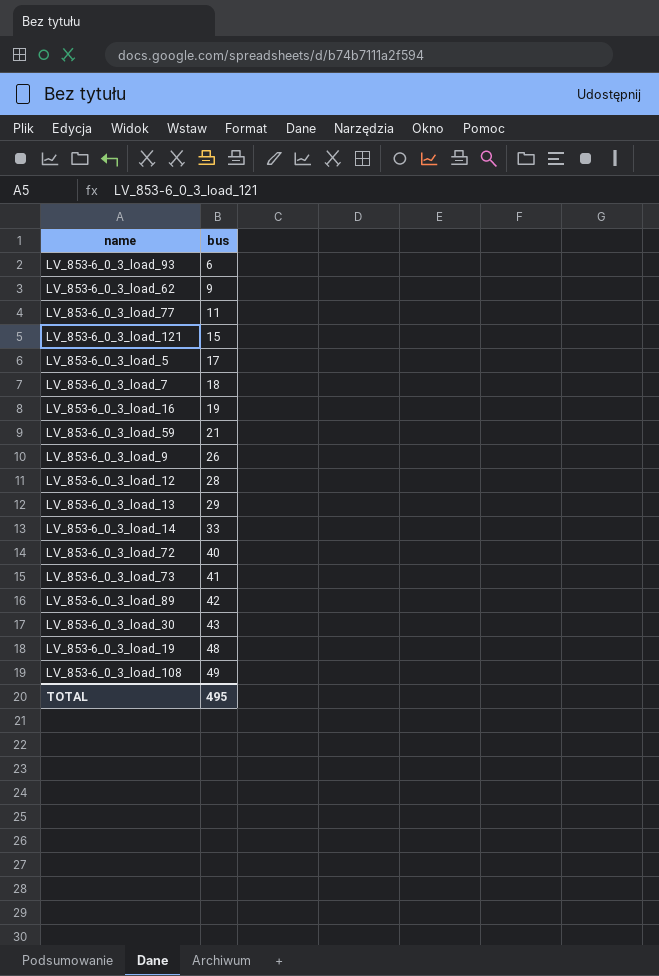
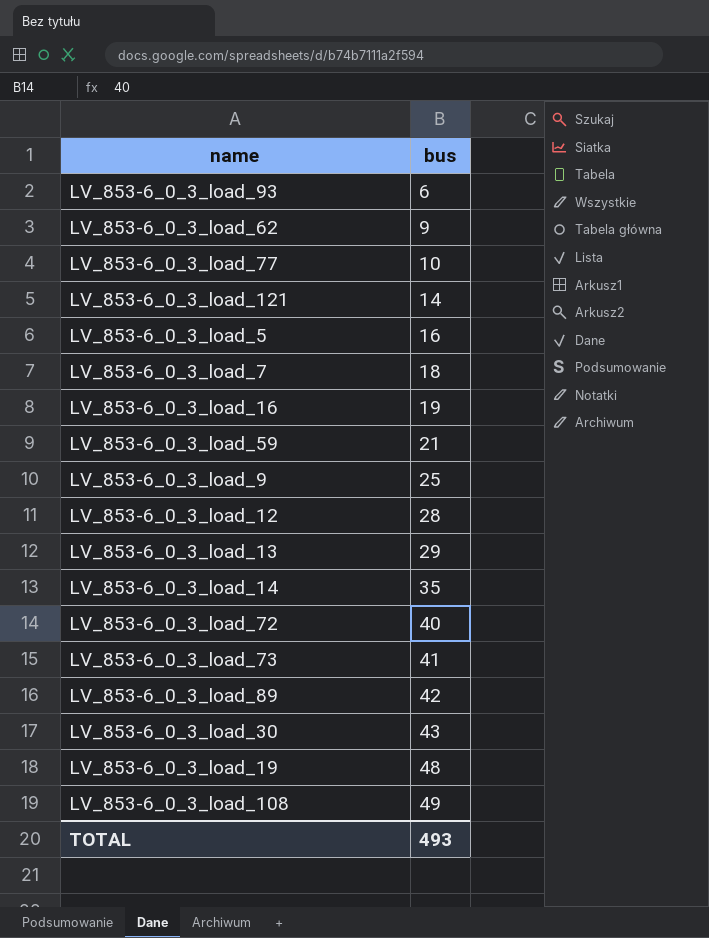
LV_853-6_0_3_load_77 | bus: 11 -> 10
LV_853-6_0_3_load_121 | bus: 15 -> 14
LV_853-6_0_3_load_5 | bus: 17 -> 16
LV_853-6_0_3_load_9 | bus: 26 -> 25
LV_853-6_0_3_load_14 | bus: 33 -> 35
TOTAL | bus: 495 -> 493

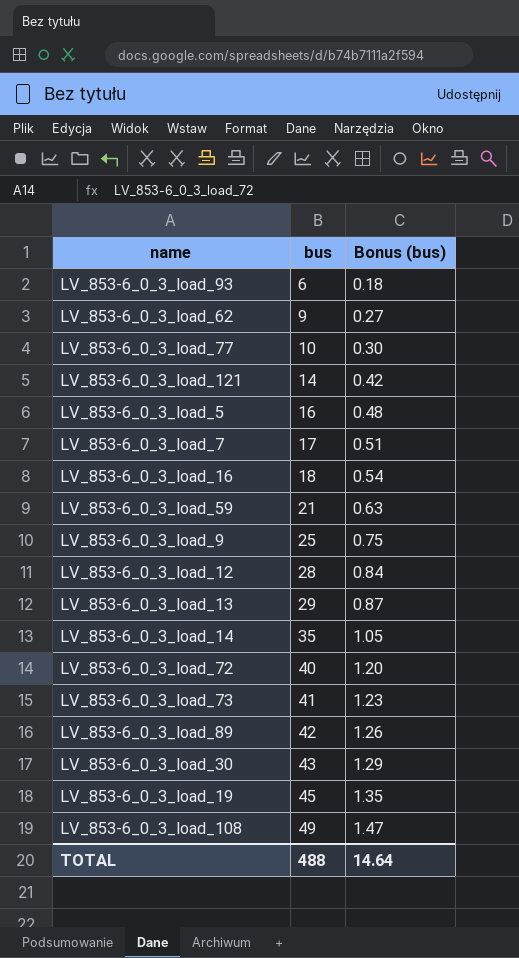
column Bonus (bus) | formula: none -> [bus] * 0.03
LV_853-6_0_3_load_7 | bus: 18 -> 17
LV_853-6_0_3_load_16 | bus: 19 -> 18
LV_853-6_0_3_load_19 | bus: 48 -> 45
TOTAL | bus: 493 -> 488

